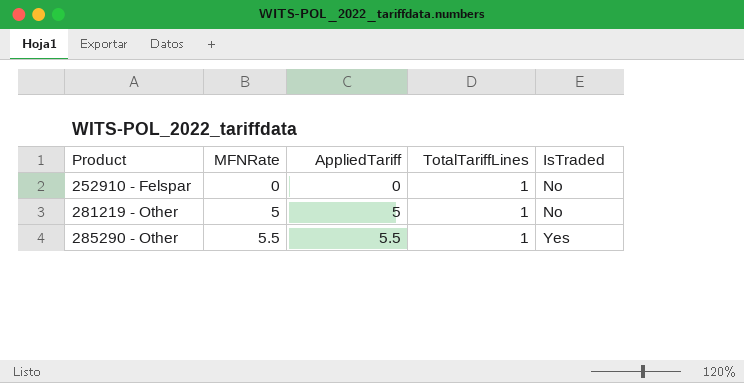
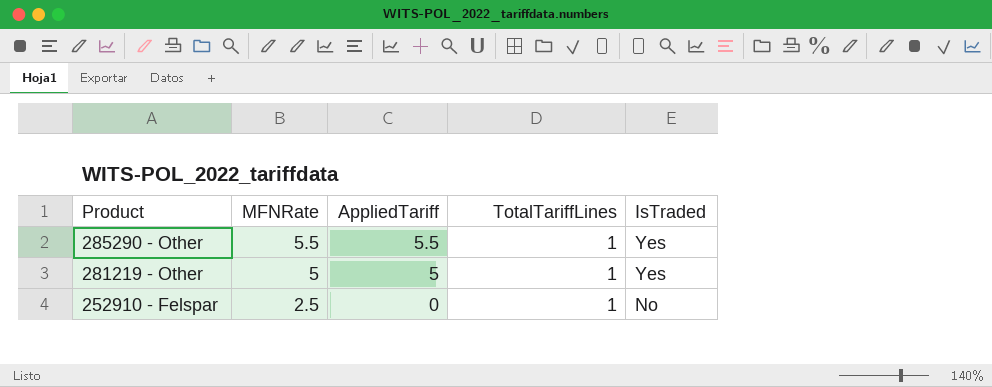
row order: Product ascending -> Product descending
281219 - Other | IsTraded: No -> Yes
252910 - Felspar | MFNRate: 0 -> 2.5

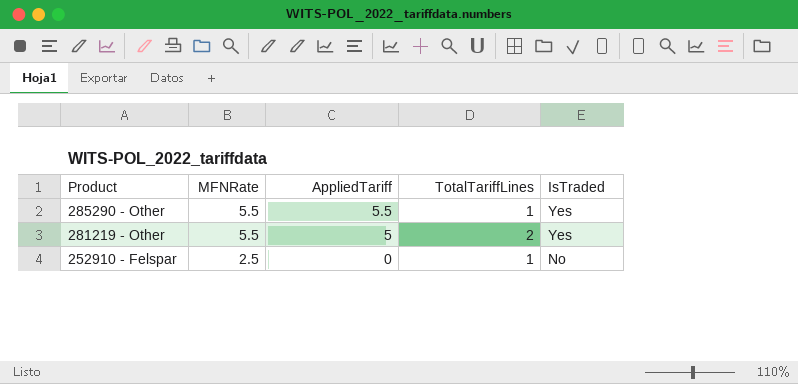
281219 - Other | MFNRate: 5 -> 5.5
281219 - Other | TotalTariffLines: 1 -> 2

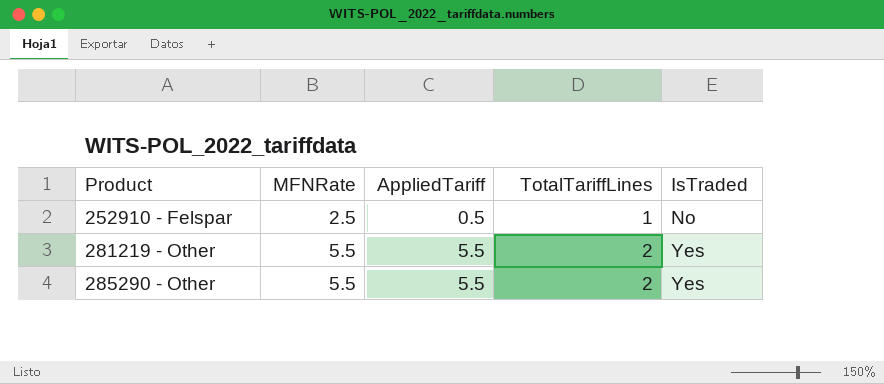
row order: Product descending -> Product ascending
252910 - Felspar | AppliedTariff: 0 -> 0.5
281219 - Other | AppliedTariff: 5 -> 5.5
285290 - Other | TotalTariffLines: 1 -> 2

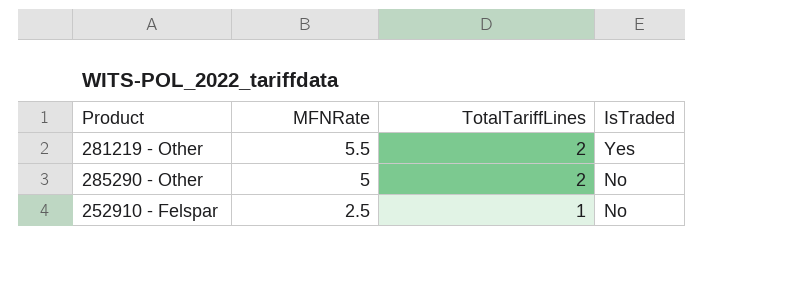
row order: Product ascending -> MFNRate descending
column AppliedTariff | position: 3 -> none
285290 - Other | MFNRate: 5.5 -> 5
285290 - Other | IsTraded: Yes -> No

